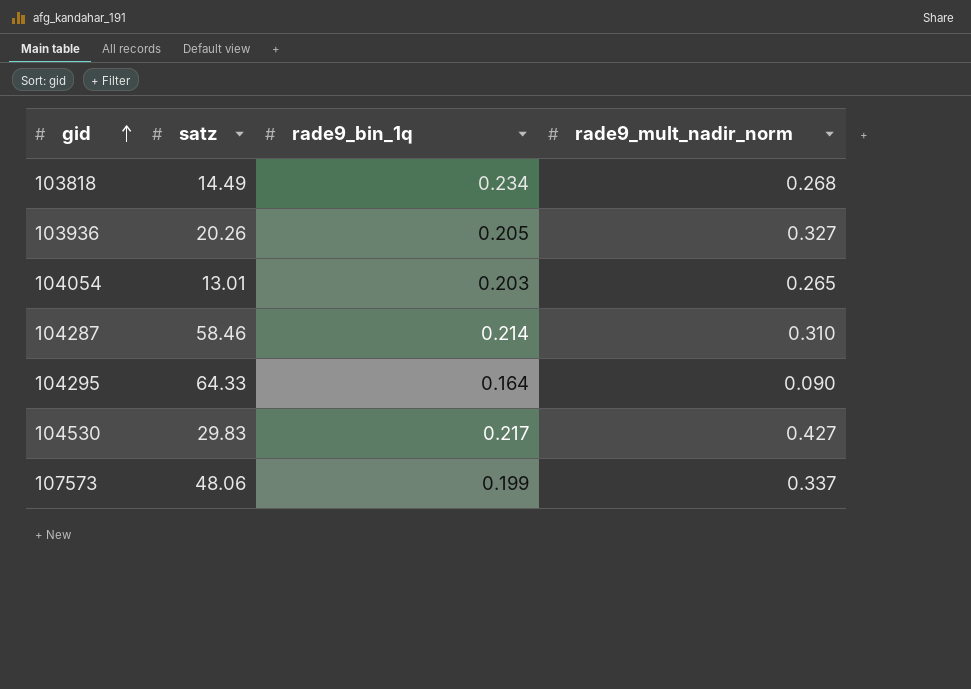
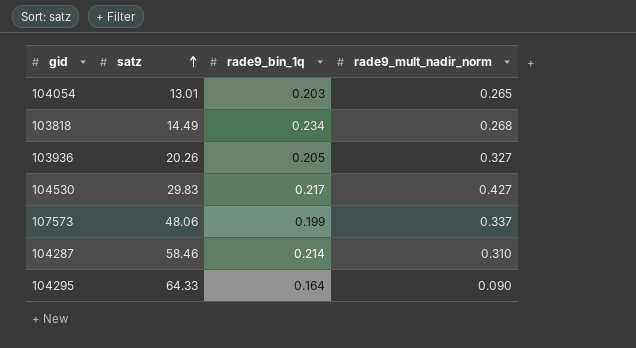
row order: gid ascending -> satz ascending

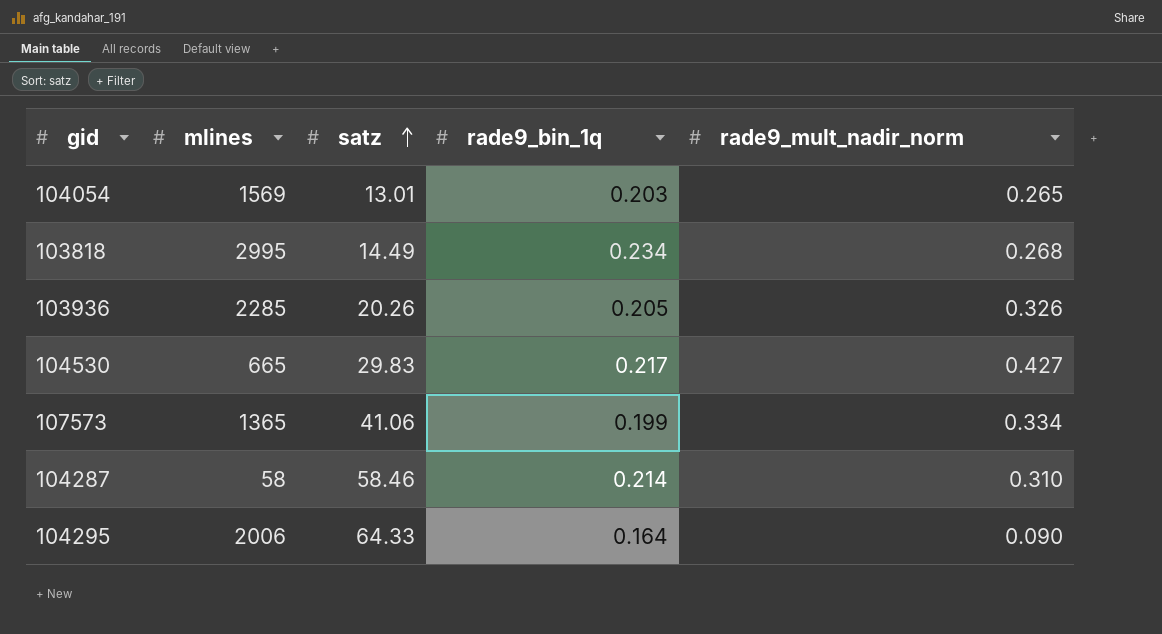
column mlines | position: none -> 2
103936 | rade9_mult_nadir_norm: 0.327 -> 0.326
107573 | satz: 48.06 -> 41.06
107573 | rade9_mult_nadir_norm: 0.337 -> 0.334

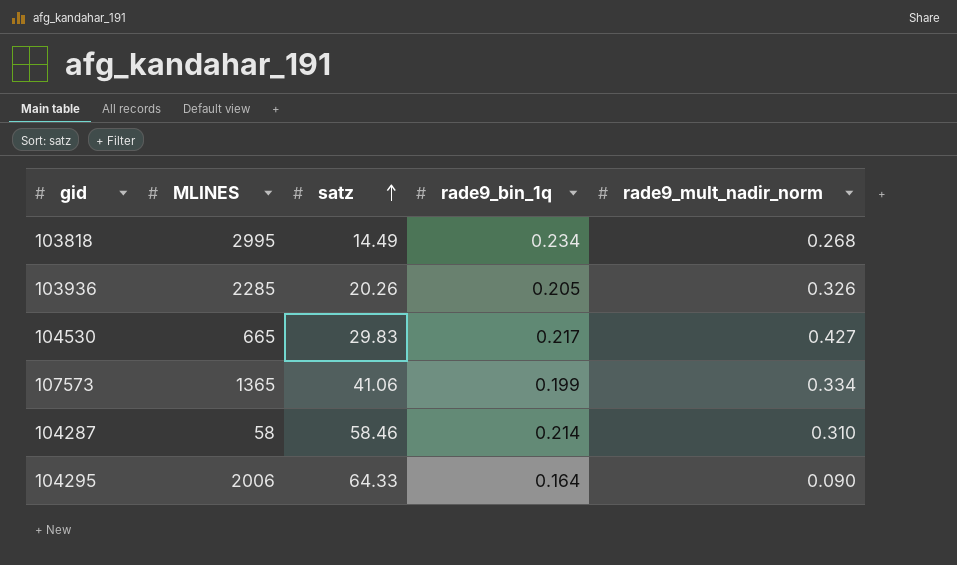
column name: mlines -> MLINES
row 104054: 1569 | 13.01 | 0.203 | 0.265 -> none

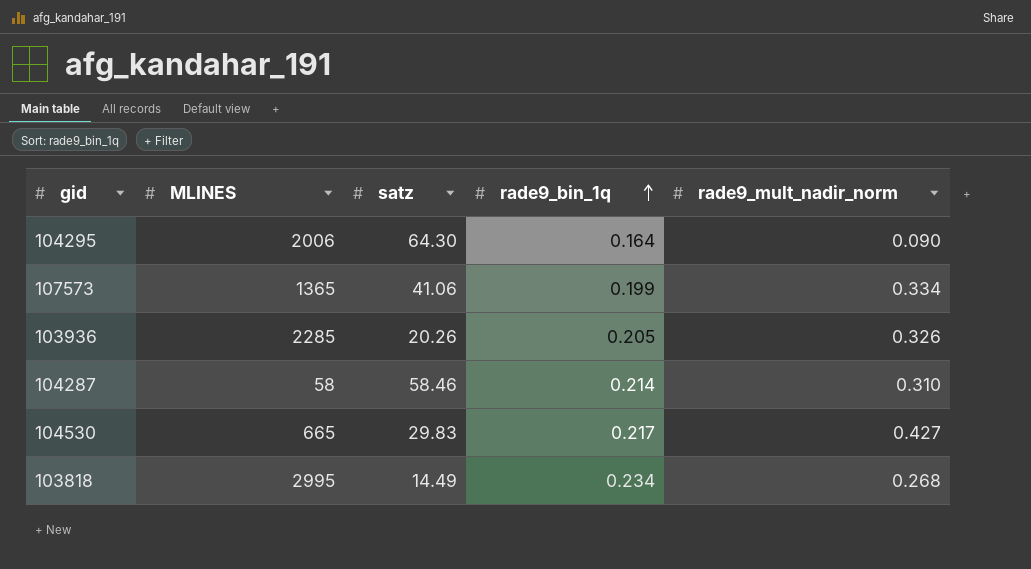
row order: satz ascending -> rade9_bin_1q ascending
104295 | satz: 64.33 -> 64.30

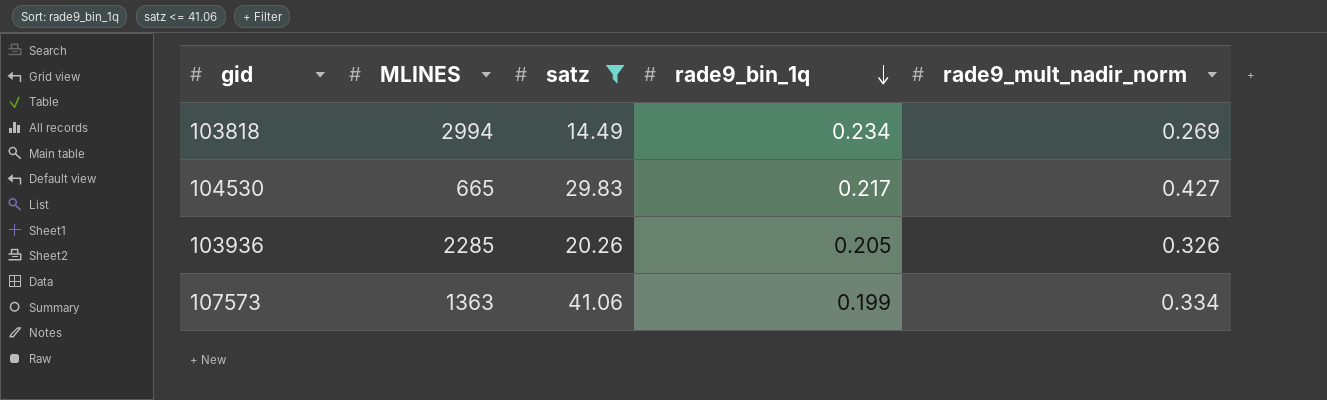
filter: none -> satz <= 41.06
row order: rade9_bin_1q ascending -> rade9_bin_1q descending
103818 | MLINES: 2995 -> 2994
103818 | rade9_mult_nadir_norm: 0.268 -> 0.269
107573 | MLINES: 1365 -> 1363

